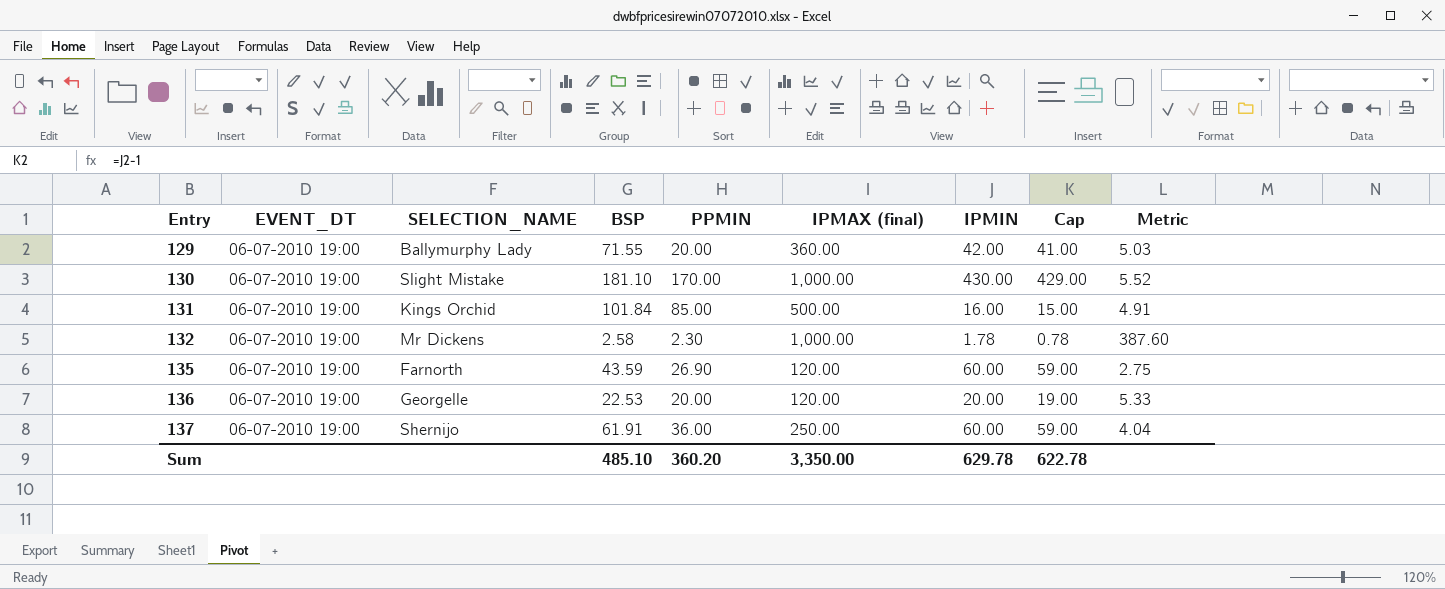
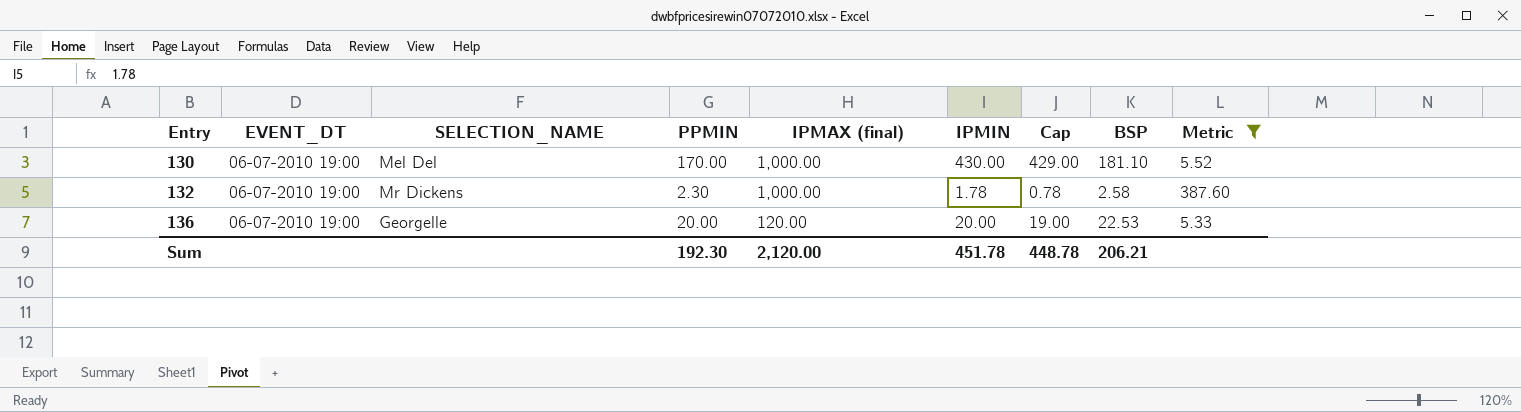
filter: none -> Metric >= 5.33
column BSP | position: 4 -> 8
130 | SELECTION_NAME: Slight Mistake -> Mel Del
Sum | PPMIN: 360.20 -> 192.30
Sum | IPMAX (final): 3,350.00 -> 2,120.00
Sum | IPMIN: 629.78 -> 451.78
Sum | Cap: 622.78 -> 448.78
Sum | BSP: 485.10 -> 206.21

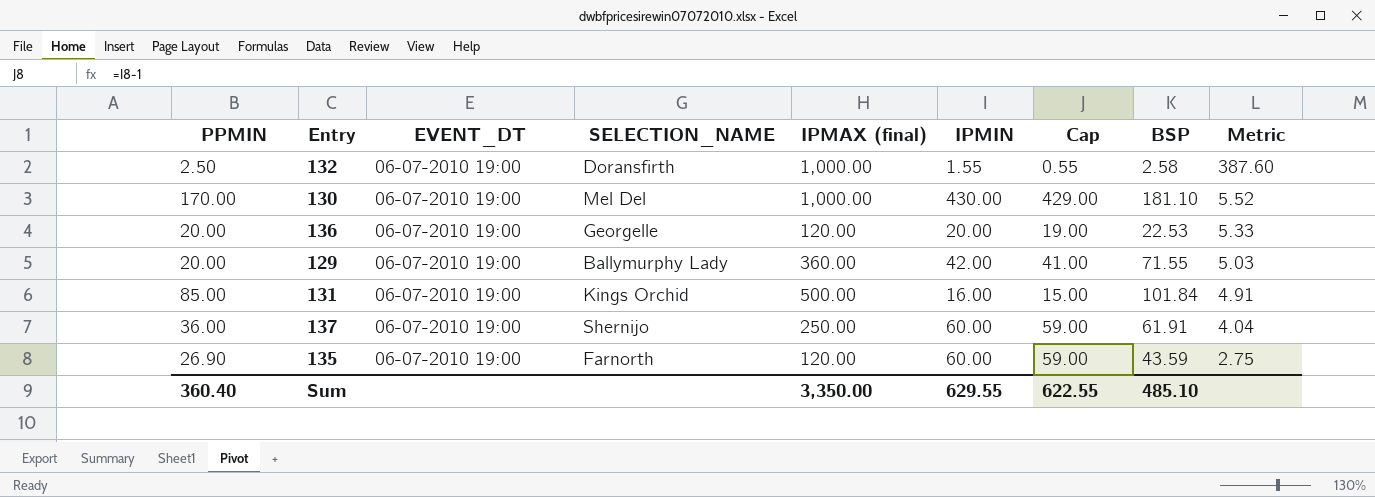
filter: Metric >= 5.33 -> none
row order: Entry ascending -> Metric descending
column PPMIN | position: 4 -> 1
132 | PPMIN: 2.30 -> 2.50
132 | SELECTION_NAME: Mr Dickens -> Doransfirth
132 | IPMIN: 1.78 -> 1.55
132 | Cap: 0.78 -> 0.55
Sum | PPMIN: 192.30 -> 360.40
Sum | IPMAX (final): 2,120.00 -> 3,350.00
Sum | IPMIN: 451.78 -> 629.55
Sum | Cap: 448.78 -> 622.55
Sum | BSP: 206.21 -> 485.10

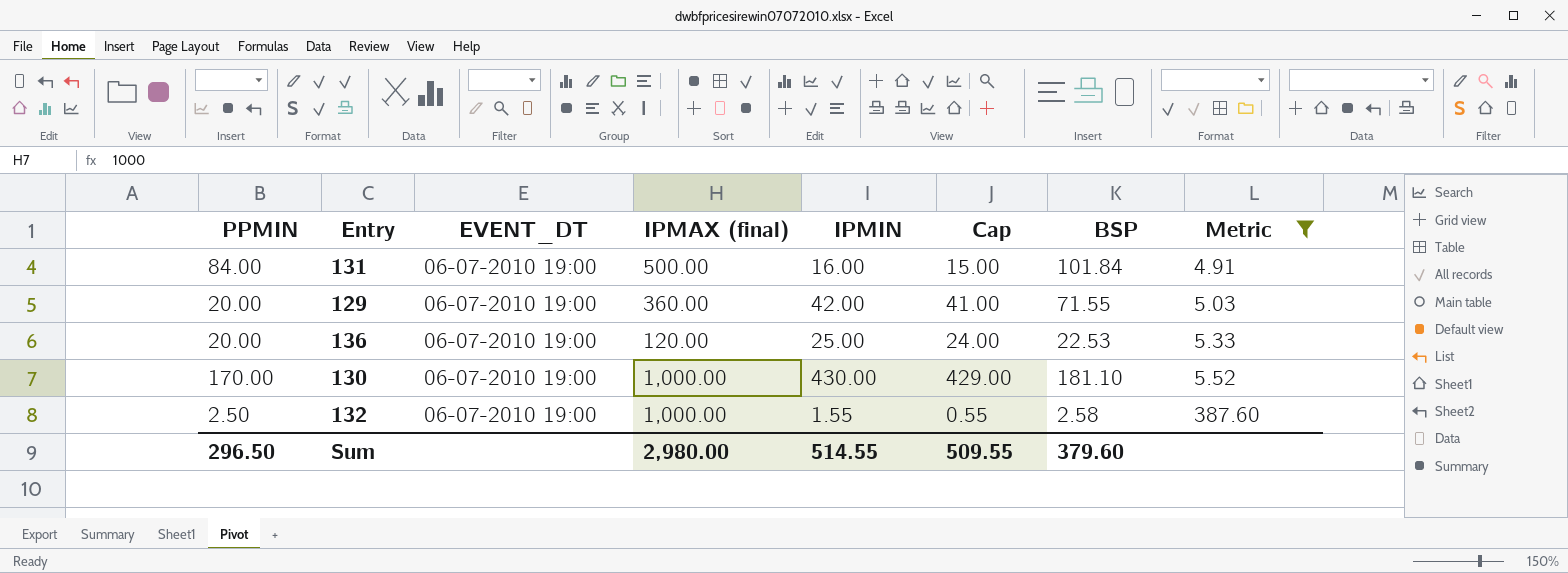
filter: none -> Metric >= 4.91
row order: Metric descending -> Metric ascending
column SELECTION_NAME | position: 4 -> none
131 | PPMIN: 85.00 -> 84.00
136 | IPMIN: 20.00 -> 25.00
136 | Cap: 19.00 -> 24.00
Sum | PPMIN: 360.40 -> 296.50
Sum | IPMAX (final): 3,350.00 -> 2,980.00
Sum | IPMIN: 629.55 -> 514.55
Sum | Cap: 622.55 -> 509.55
Sum | BSP: 485.10 -> 379.60

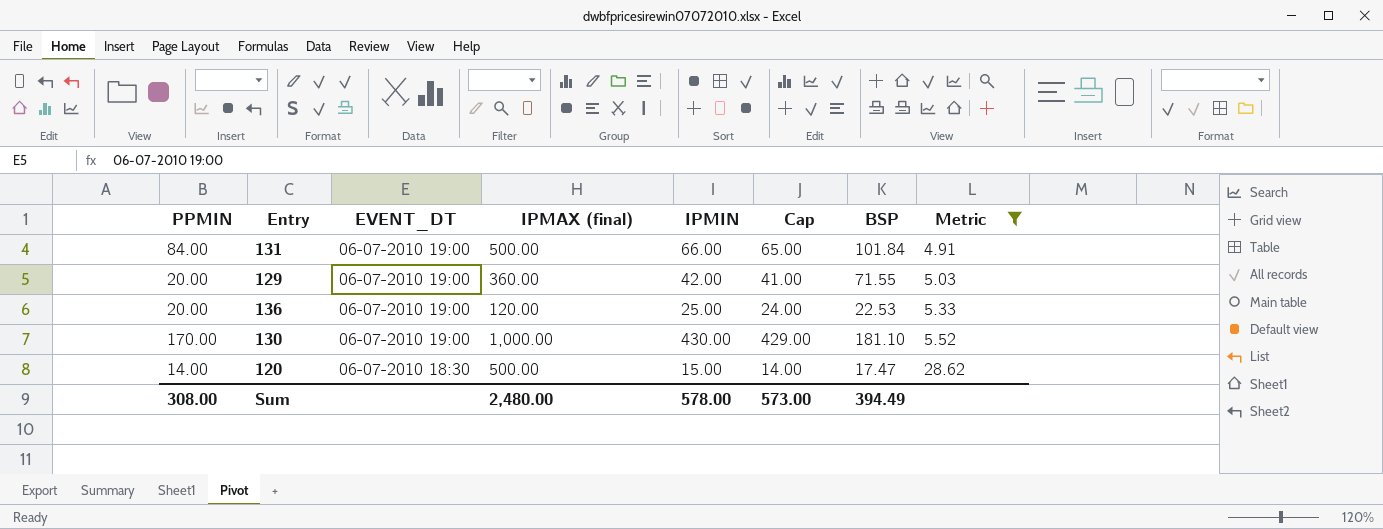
row 132: 2.50 | 06-07-2010 19:00 | 1,000.00 | 1.55 | 0.55 | 2.58 | 387.60 -> none
131 | IPMIN: 16.00 -> 66.00
131 | Cap: 15.00 -> 65.00
row 120: none -> 14.00 | 06-07-2010 18:30 | 500.00 | 15.00 | 14.00 | 17.47 | 28.62
Sum | PPMIN: 296.50 -> 308.00
Sum | IPMAX (final): 2,980.00 -> 2,480.00
Sum | IPMIN: 514.55 -> 578.00
Sum | Cap: 509.55 -> 573.00
Sum | BSP: 379.60 -> 394.49

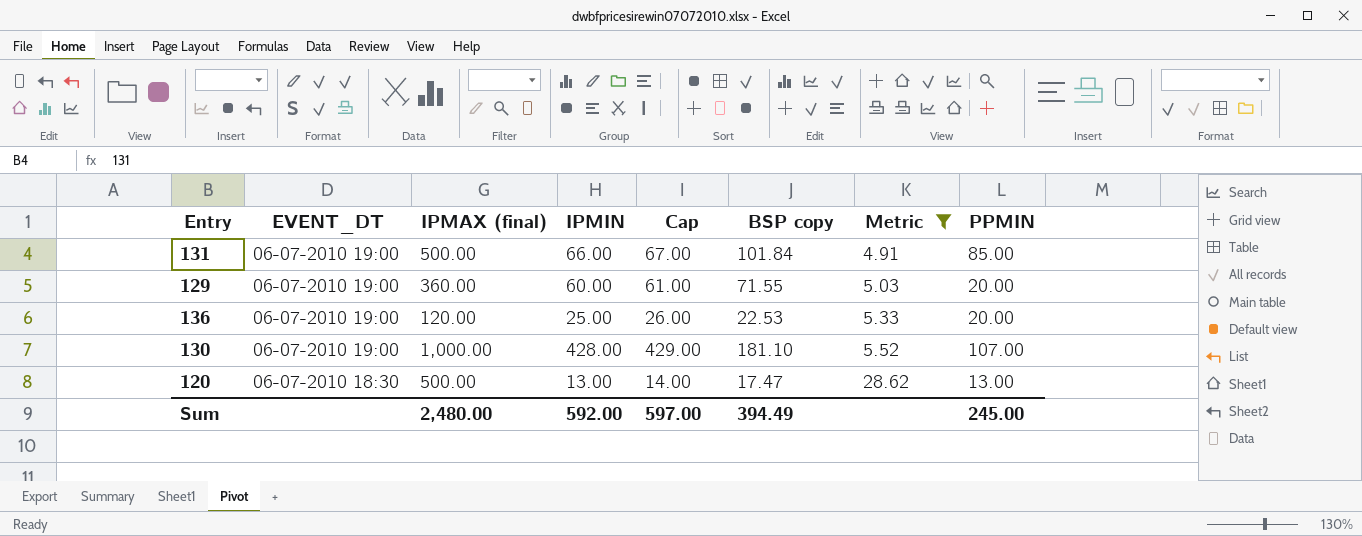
column Cap | formula: [IPMIN] - 1 -> [IPMIN] + 1
column name: BSP -> BSP copy
column PPMIN | position: 1 -> 8
131 | PPMIN: 84.00 -> 85.00
129 | IPMIN: 42.00 -> 60.00
130 | IPMIN: 430.00 -> 428.00
130 | PPMIN: 170.00 -> 107.00
120 | IPMIN: 15.00 -> 13.00
120 | PPMIN: 14.00 -> 13.00
Sum | IPMIN: 578.00 -> 592.00
Sum | Cap: 573.00 -> 597.00
Sum | PPMIN: 308.00 -> 245.00

